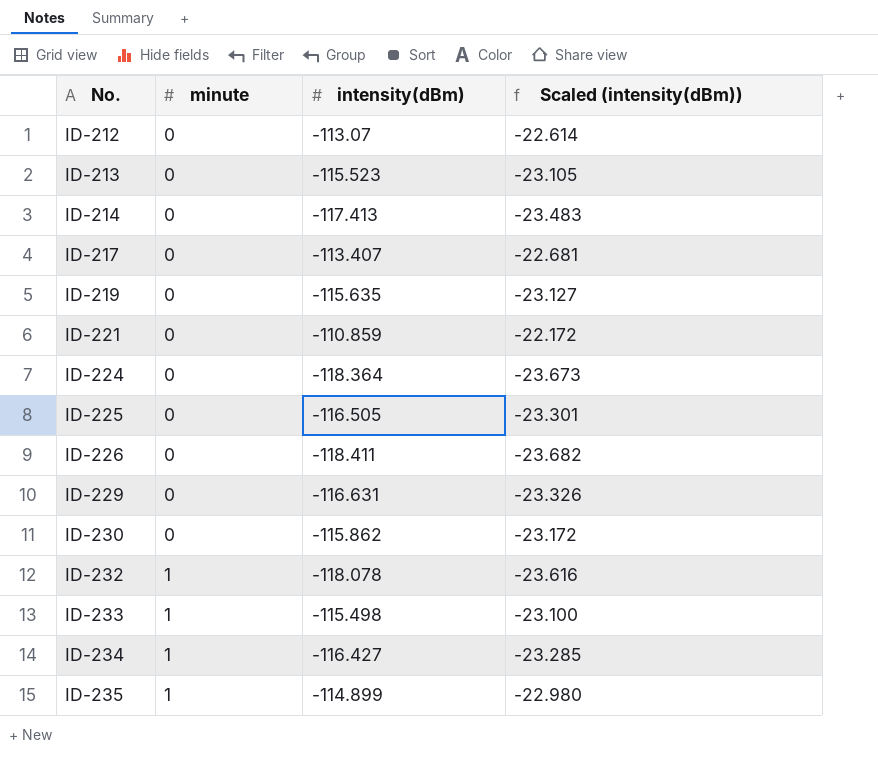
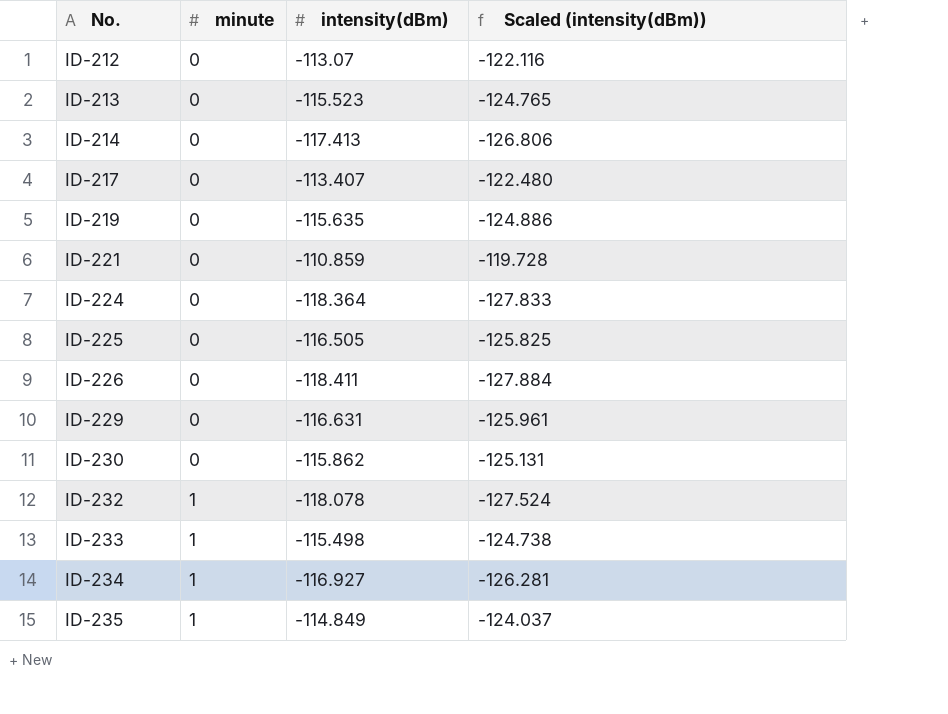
column Scaled (intensity(dBm)) | formula: [intensity(dBm)] * 0.2 -> [intensity(dBm)] * 1.08
ID-234 | intensity(dBm): -116.427 -> -116.927
ID-235 | intensity(dBm): -114.899 -> -114.849

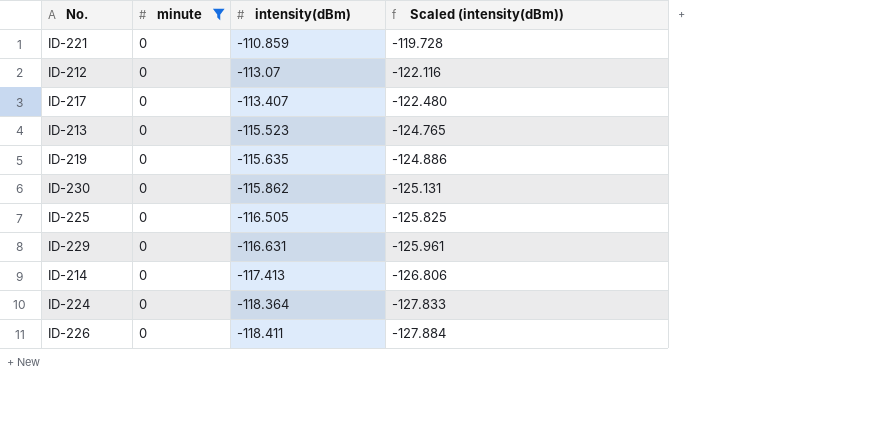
filter: none -> minute = 0
row order: No. ascending -> intensity(dBm) descending

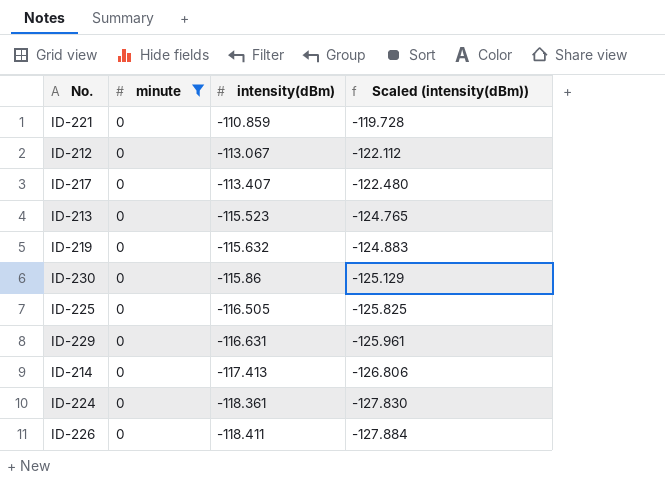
ID-212 | intensity(dBm): -113.07 -> -113.067
ID-212 | Scaled (intensity(dBm)): -122.116 -> -122.112
ID-219 | intensity(dBm): -115.635 -> -115.632
ID-219 | Scaled (intensity(dBm)): -124.886 -> -124.883
ID-230 | intensity(dBm): -115.862 -> -115.86
ID-230 | Scaled (intensity(dBm)): -125.131 -> -125.129
ID-224 | intensity(dBm): -118.364 -> -118.361
ID-224 | Scaled (intensity(dBm)): -127.833 -> -127.830

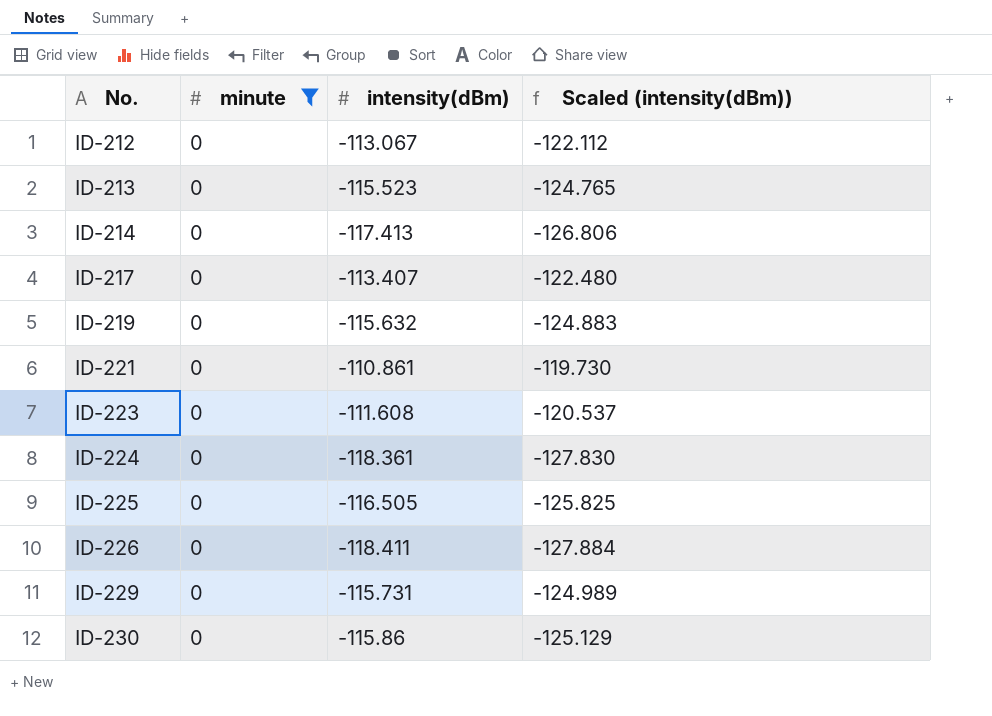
row order: intensity(dBm) descending -> No. ascending
ID-221 | intensity(dBm): -110.859 -> -110.861
ID-221 | Scaled (intensity(dBm)): -119.728 -> -119.730
row ID-223: none -> 0 | -111.608 | -120.537
ID-229 | intensity(dBm): -116.631 -> -115.731
ID-229 | Scaled (intensity(dBm)): -125.961 -> -124.989

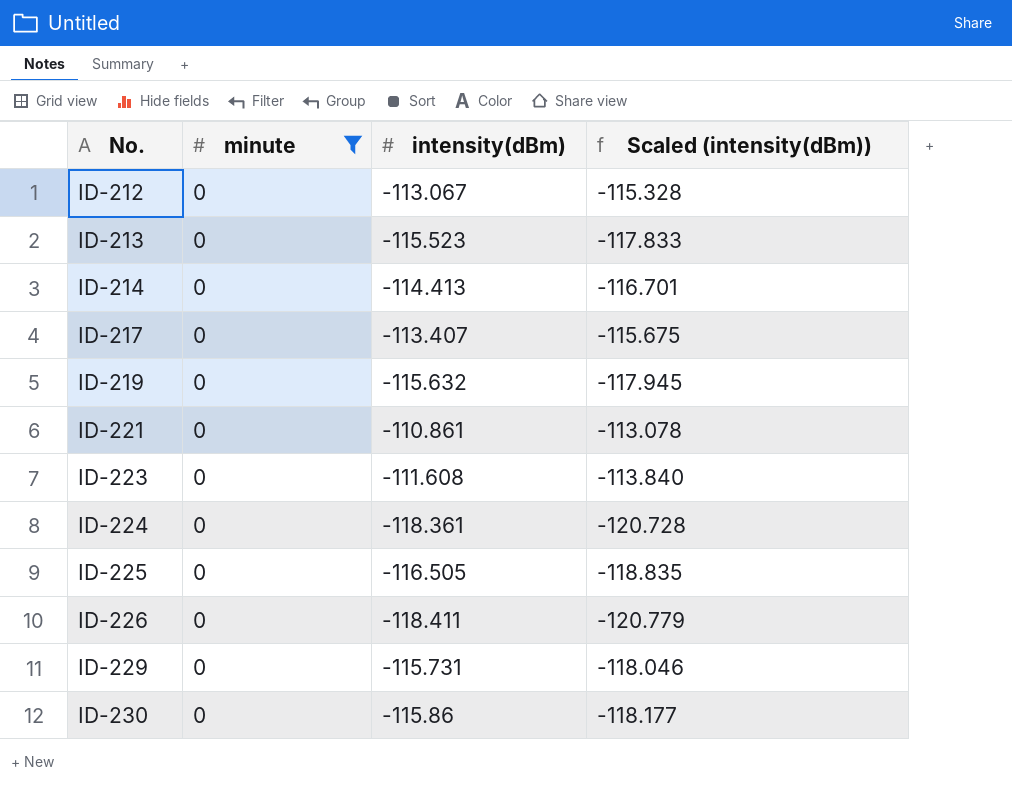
column Scaled (intensity(dBm)) | formula: [intensity(dBm)] * 1.08 -> [intensity(dBm)] * 1.02
ID-214 | intensity(dBm): -117.413 -> -114.413

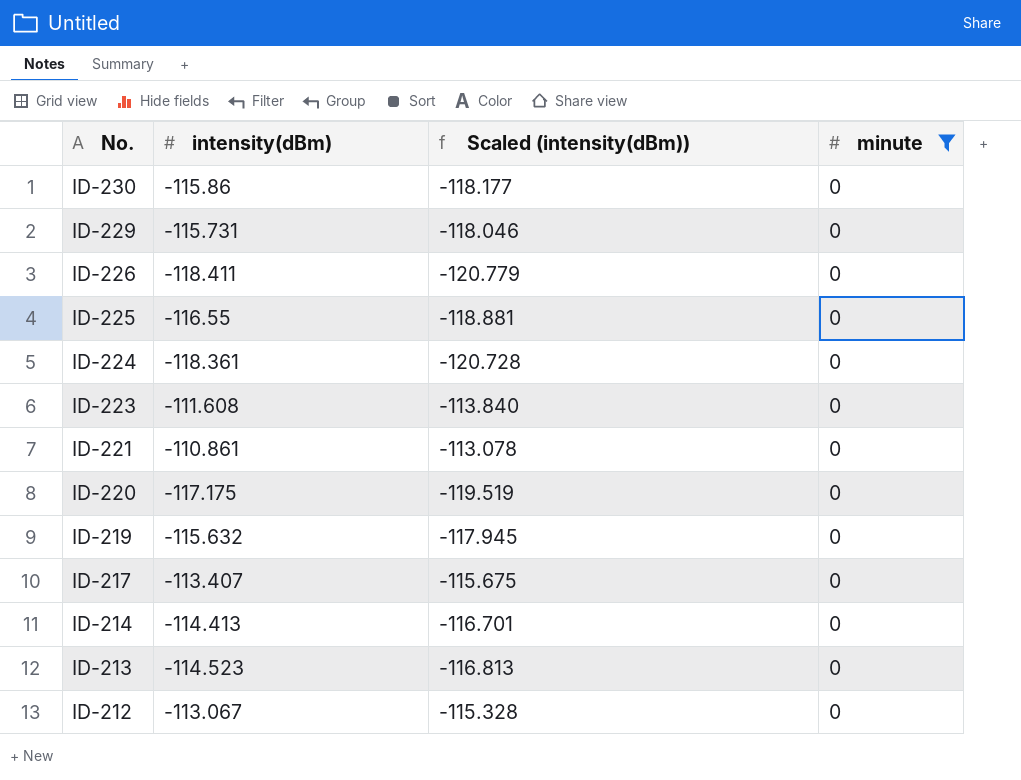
row order: No. ascending -> No. descending
column minute | position: 2 -> 4
ID-225 | intensity(dBm): -116.505 -> -116.55
ID-225 | Scaled (intensity(dBm)): -118.835 -> -118.881
row ID-220: none -> -117.175 | -119.519 | 0
ID-213 | intensity(dBm): -115.523 -> -114.523
ID-213 | Scaled (intensity(dBm)): -117.833 -> -116.813

